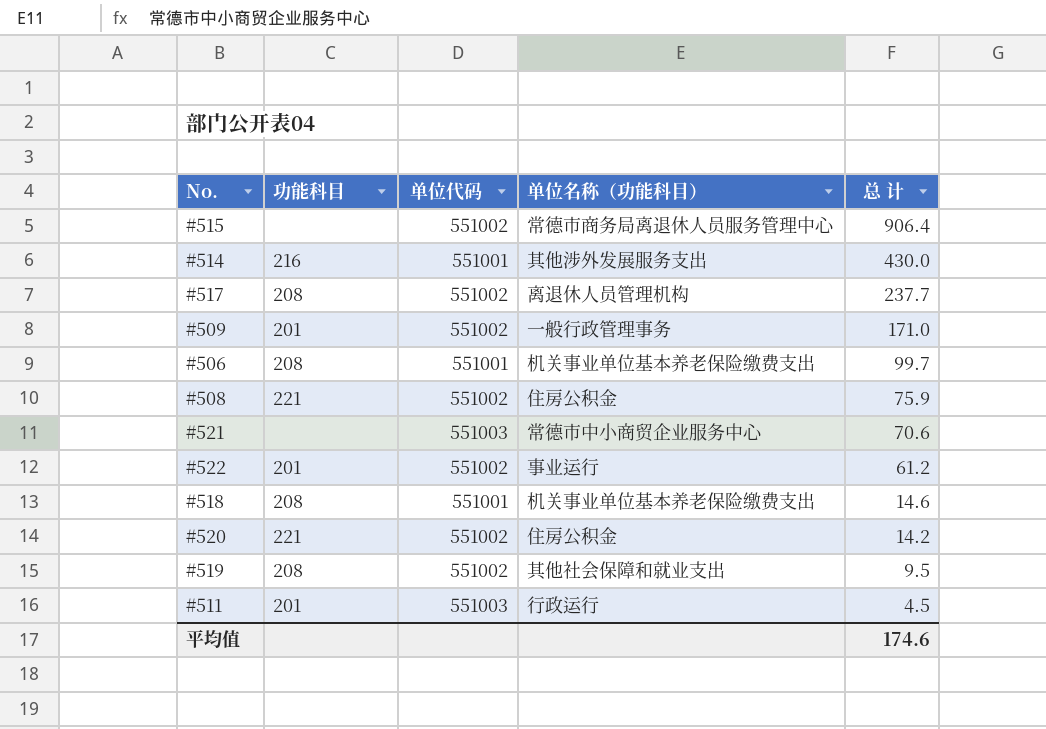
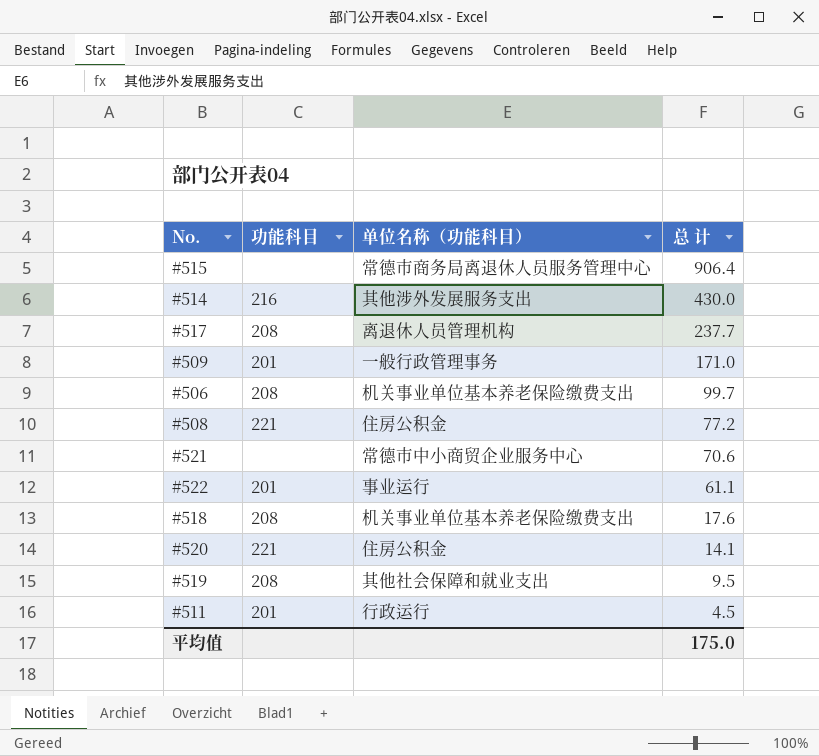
column 单位代码 | position: 3 -> none
#508 | 总 计: 75.9 -> 77.2
#522 | 总 计: 61.2 -> 61.1
#518 | 总 计: 14.6 -> 17.6
#520 | 总 计: 14.2 -> 14.1
平均值 | 总 计: 174.6 -> 175.0

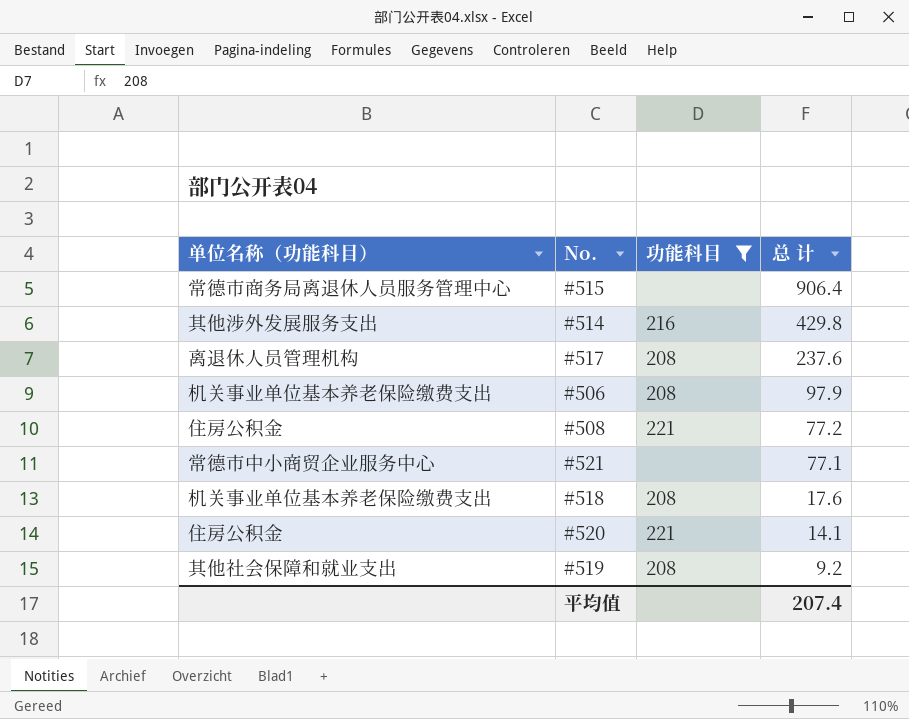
filter: none -> 功能科目 != 201
column 单位名称（功能科目） | position: 3 -> 1
#514 | 总 计: 430.0 -> 429.8
#517 | 总 计: 237.7 -> 237.6
#506 | 总 计: 99.7 -> 97.9
#521 | 总 计: 70.6 -> 77.1
#519 | 总 计: 9.5 -> 9.2
平均值 | 总 计: 175.0 -> 207.4

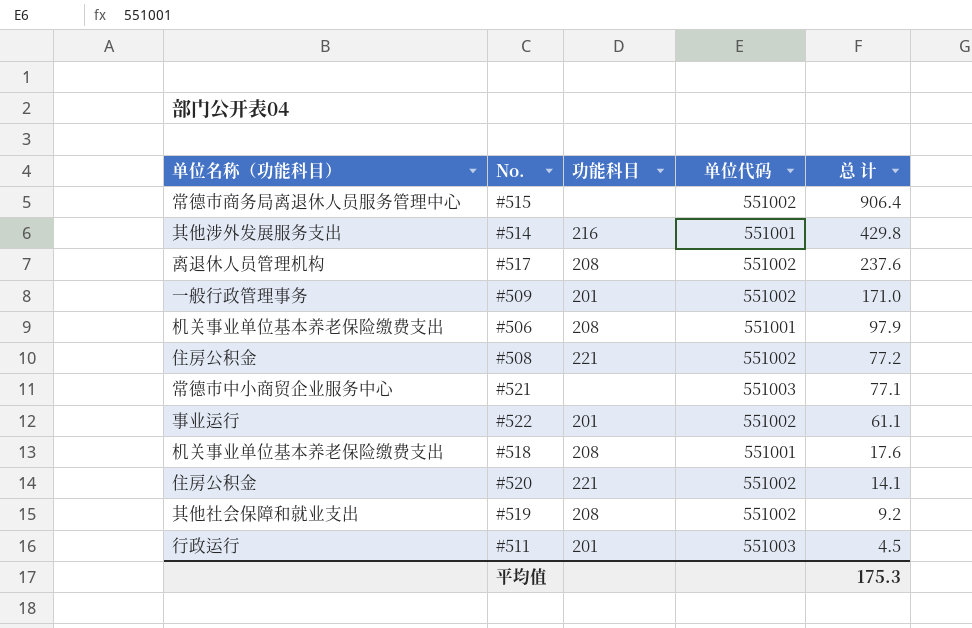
filter: 功能科目 != 201 -> none
column 单位代码 | position: none -> 4
平均值 | 总 计: 207.4 -> 175.3

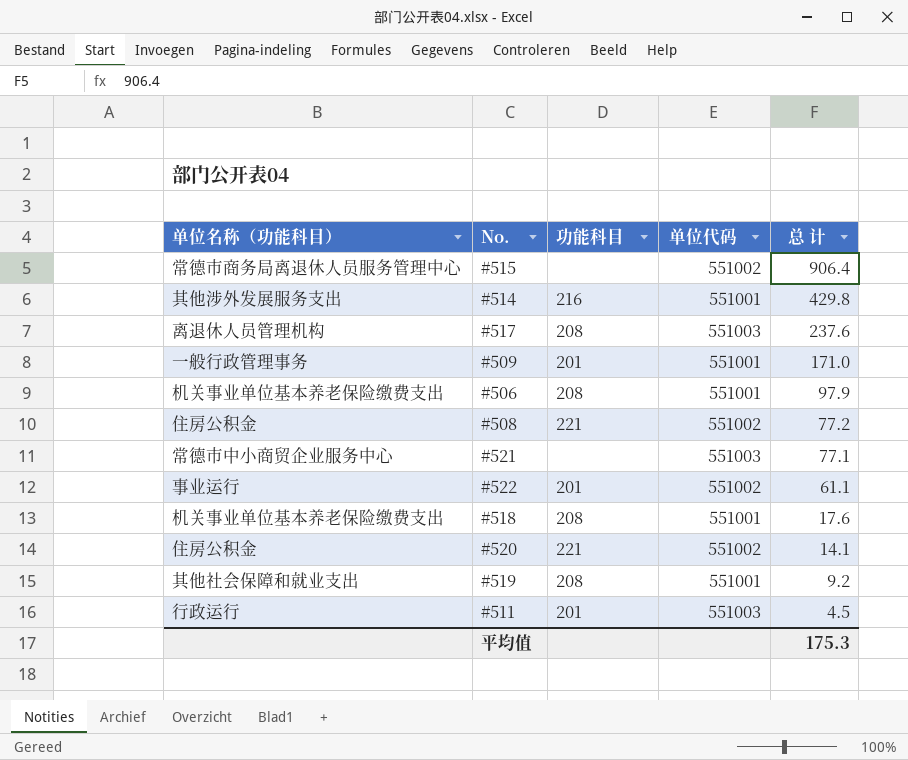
#517 | 单位代码: 551002 -> 551003
#509 | 单位代码: 551002 -> 551001
#519 | 单位代码: 551002 -> 551001

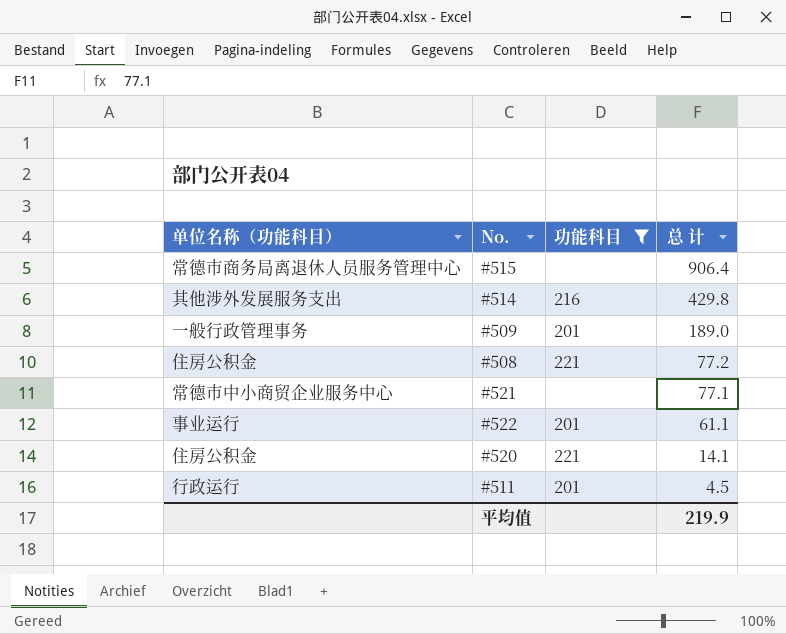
filter: none -> 功能科目 != 208
column 单位代码 | position: 4 -> none
#509 | 总 计: 171.0 -> 189.0
平均值 | 总 计: 175.3 -> 219.9

